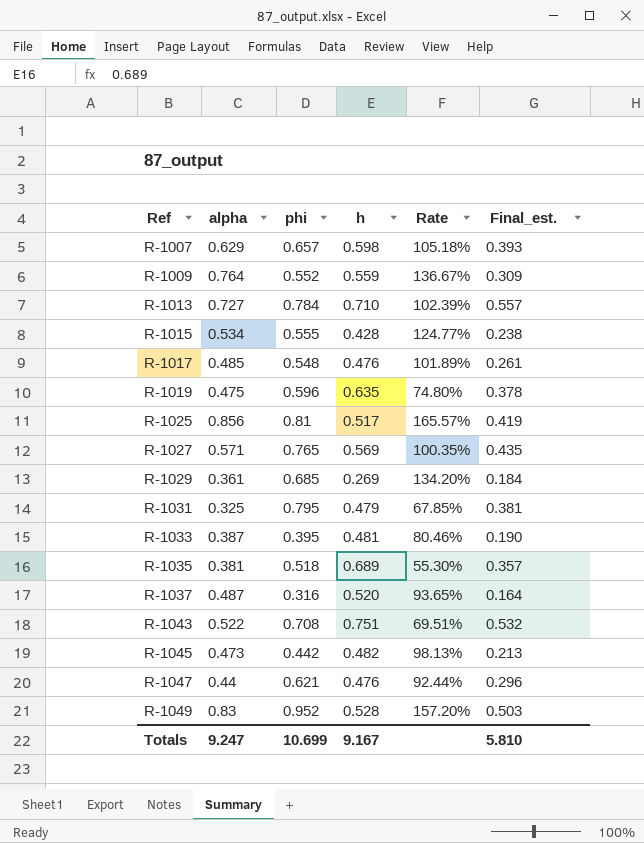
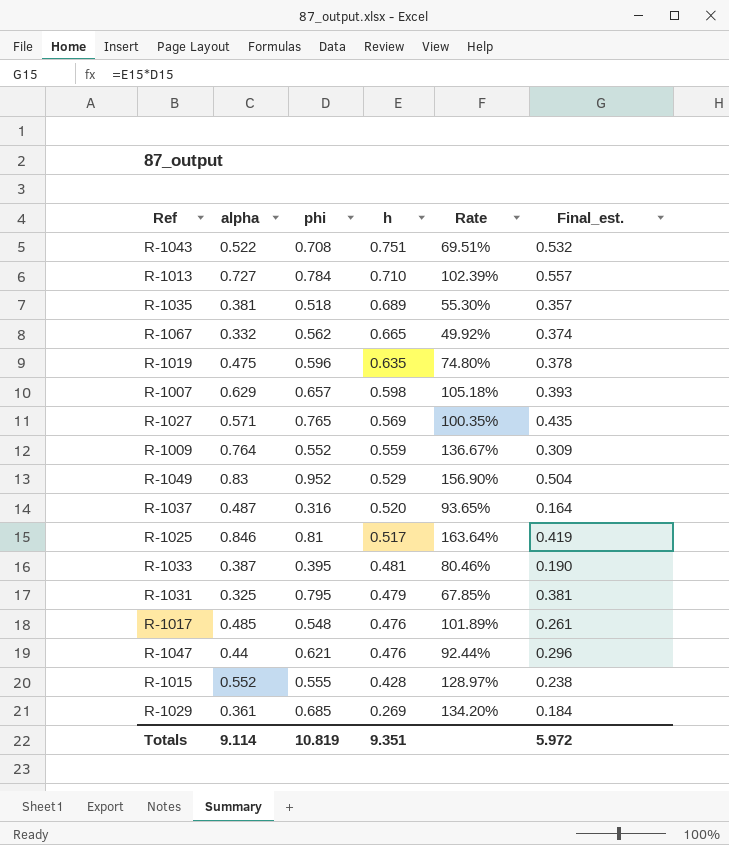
row order: Ref ascending -> h descending
row R-1045: 0.473 | 0.442 | 0.482 | 98.13% | 0.213 -> none
row R-1067: none -> 0.332 | 0.562 | 0.665 | 49.92% | 0.374
R-1049 | h: 0.528 -> 0.529
R-1049 | Rate: 157.20% -> 156.90%
R-1049 | Final_est.: 0.503 -> 0.504
R-1025 | alpha: 0.856 -> 0.846
R-1025 | Rate: 165.57% -> 163.64%
R-1015 | alpha: 0.534 -> 0.552
R-1015 | Rate: 124.77% -> 128.97%
Totals | alpha: 9.247 -> 9.114
Totals | phi: 10.699 -> 10.819
Totals | h: 9.167 -> 9.351
Totals | Final_est.: 5.810 -> 5.972

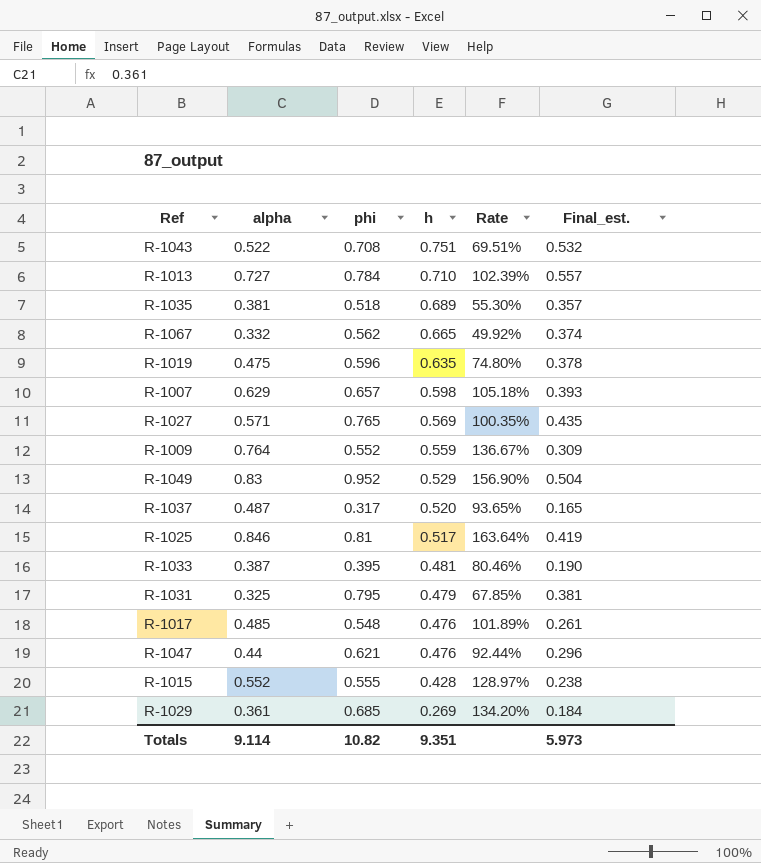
R-1037 | phi: 0.316 -> 0.317
R-1037 | Final_est.: 0.164 -> 0.165
Totals | phi: 10.819 -> 10.82
Totals | Final_est.: 5.972 -> 5.973

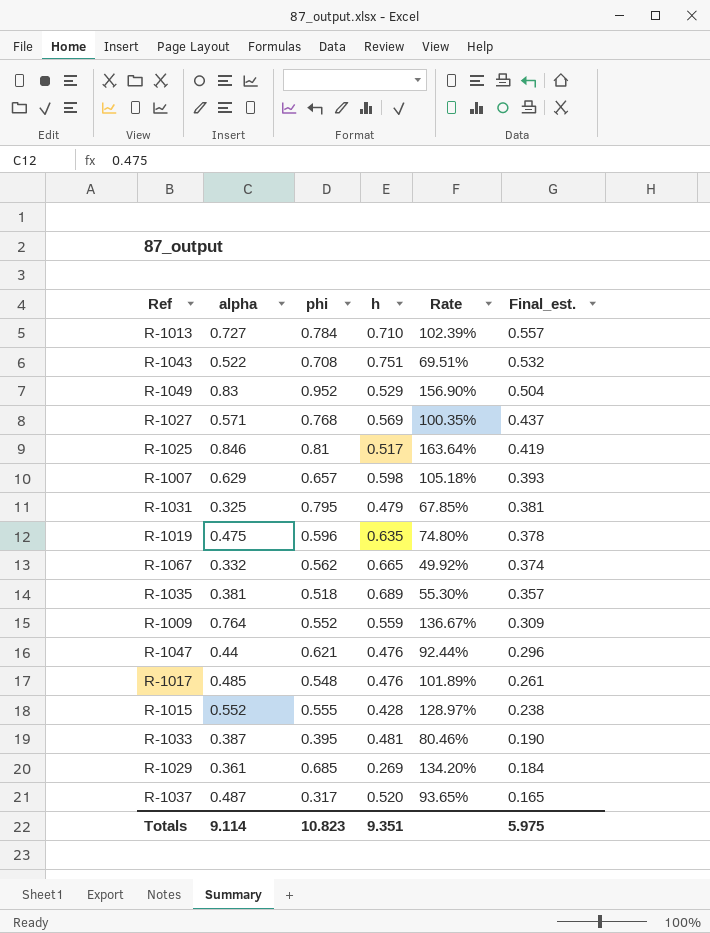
row order: h descending -> Final_est. descending
R-1027 | phi: 0.765 -> 0.768
R-1027 | Final_est.: 0.435 -> 0.437
Totals | phi: 10.82 -> 10.823
Totals | Final_est.: 5.973 -> 5.975

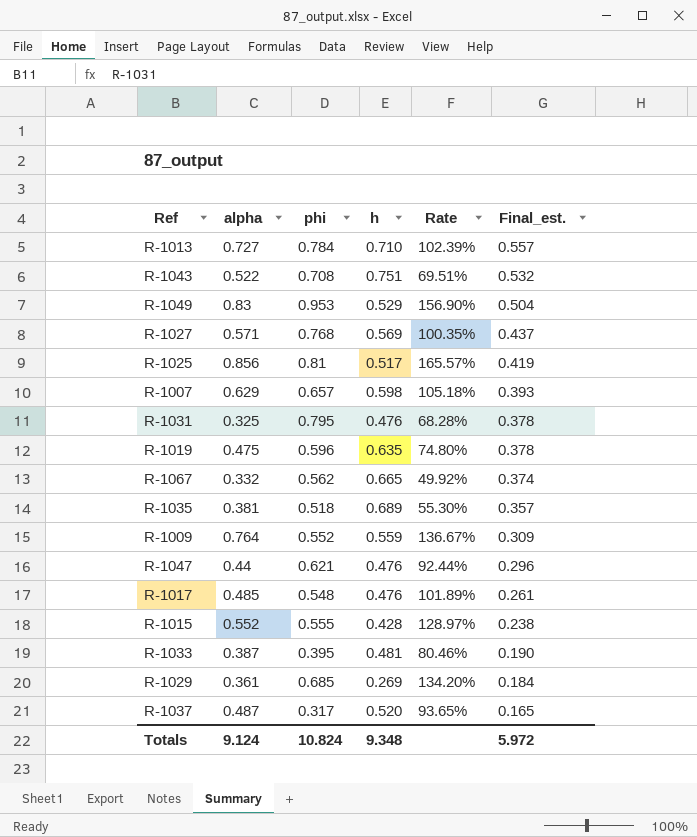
R-1049 | phi: 0.952 -> 0.953
R-1025 | alpha: 0.846 -> 0.856
R-1025 | Rate: 163.64% -> 165.57%
R-1031 | h: 0.479 -> 0.476
R-1031 | Rate: 67.85% -> 68.28%
R-1031 | Final_est.: 0.381 -> 0.378
Totals | alpha: 9.114 -> 9.124
Totals | phi: 10.823 -> 10.824
Totals | h: 9.351 -> 9.348
Totals | Final_est.: 5.975 -> 5.972

